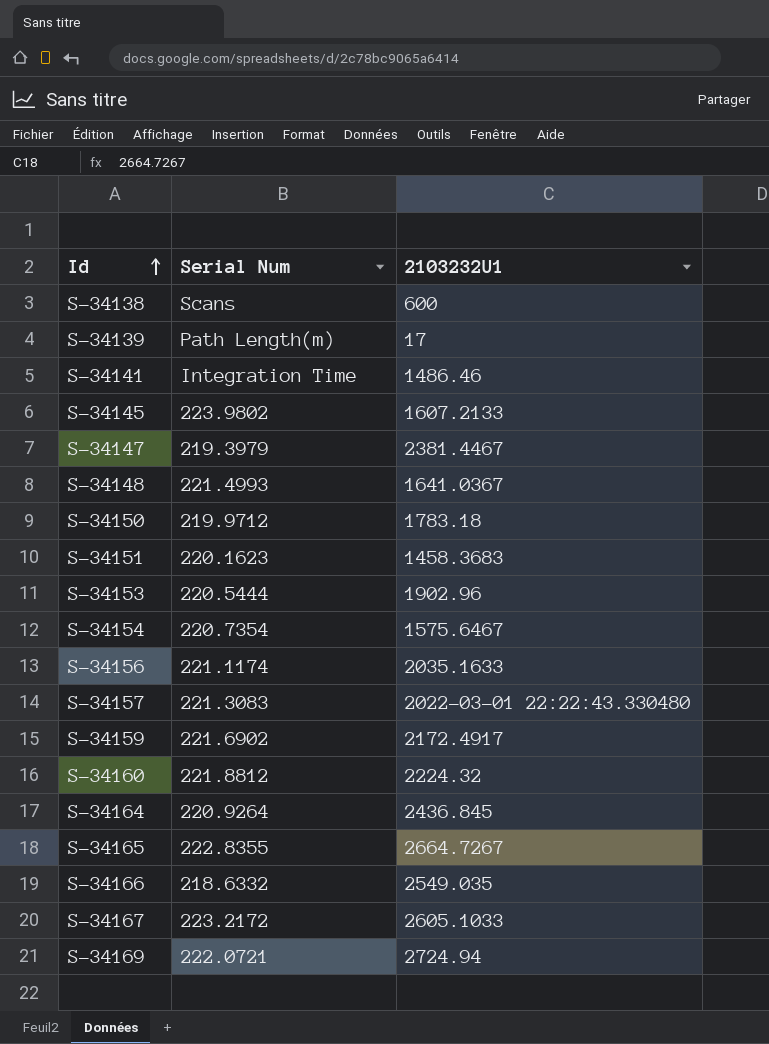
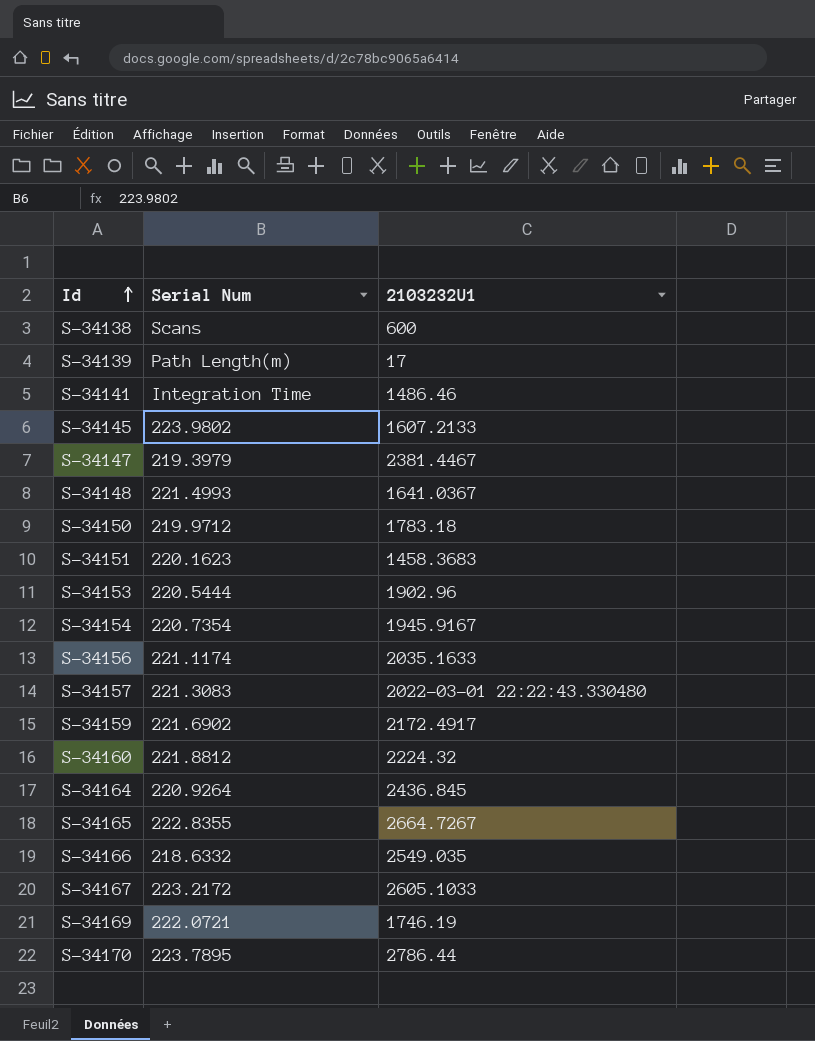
S-34154 | 2103232U1: 1575.6467 -> 1945.9167
S-34169 | 2103232U1: 2724.94 -> 1746.19
row S-34170: none -> 223.7895 | 2786.44

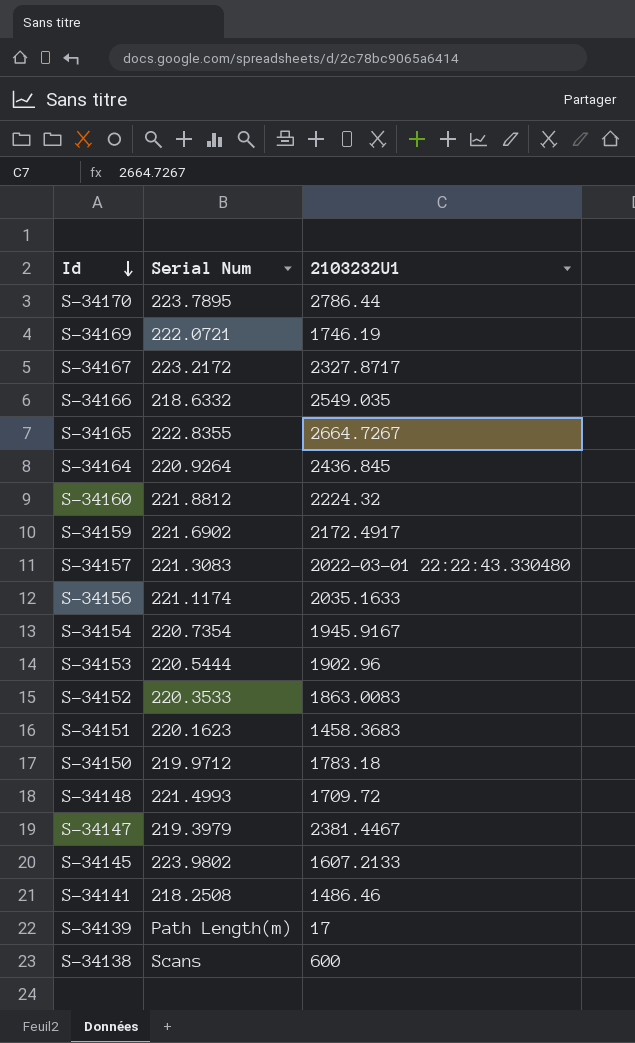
row order: Id ascending -> Id descending
S-34167 | 2103232U1: 2605.1033 -> 2327.8717
row S-34152: none -> 220.3533 | 1863.0083
S-34148 | 2103232U1: 1641.0367 -> 1709.72
S-34141 | Serial Num: Integration Time -> 218.2508

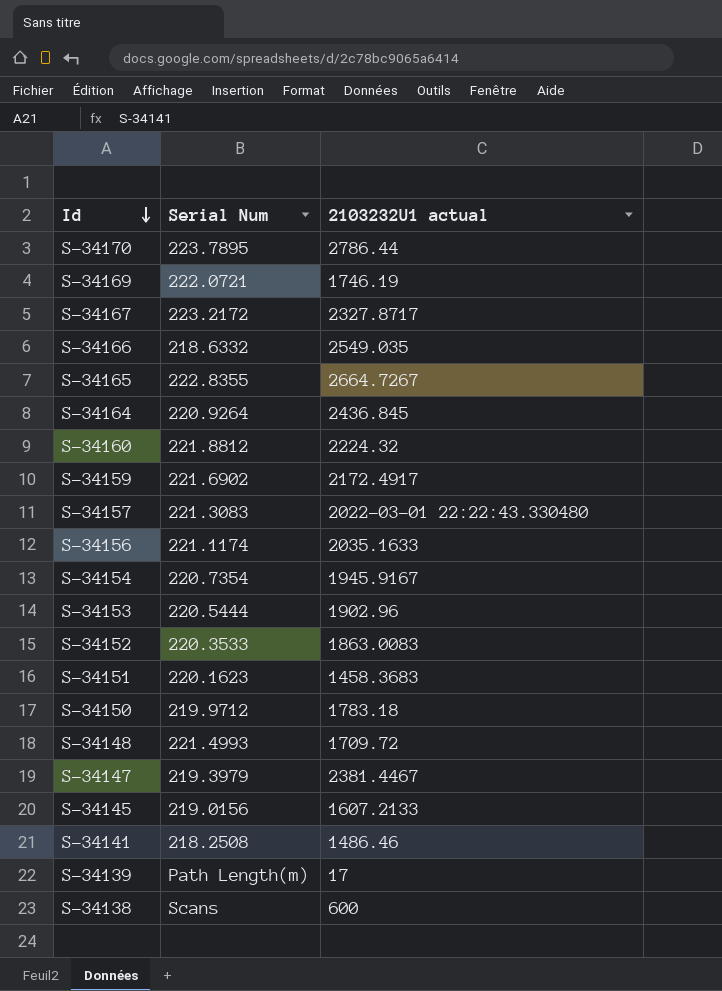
column name: 2103232U1 -> 2103232U1 actual
S-34145 | Serial Num: 223.9802 -> 219.0156

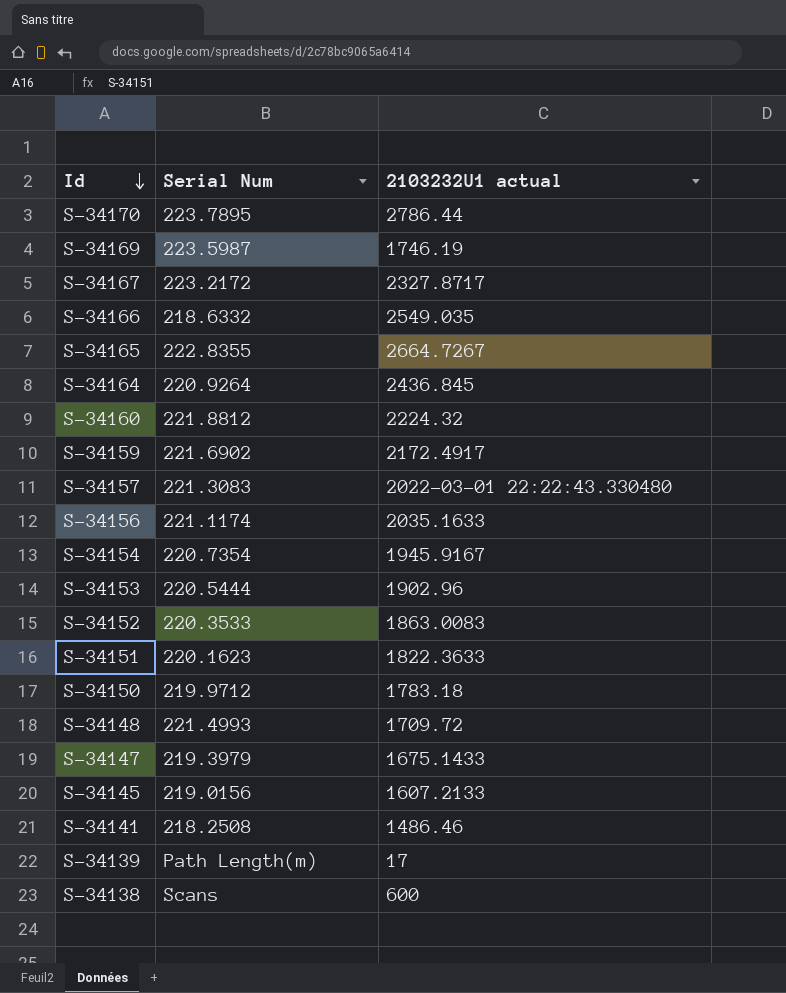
S-34169 | Serial Num: 222.0721 -> 223.5987
S-34151 | 2103232U1 actual: 1458.3683 -> 1822.3633
S-34147 | 2103232U1 actual: 2381.4467 -> 1675.1433

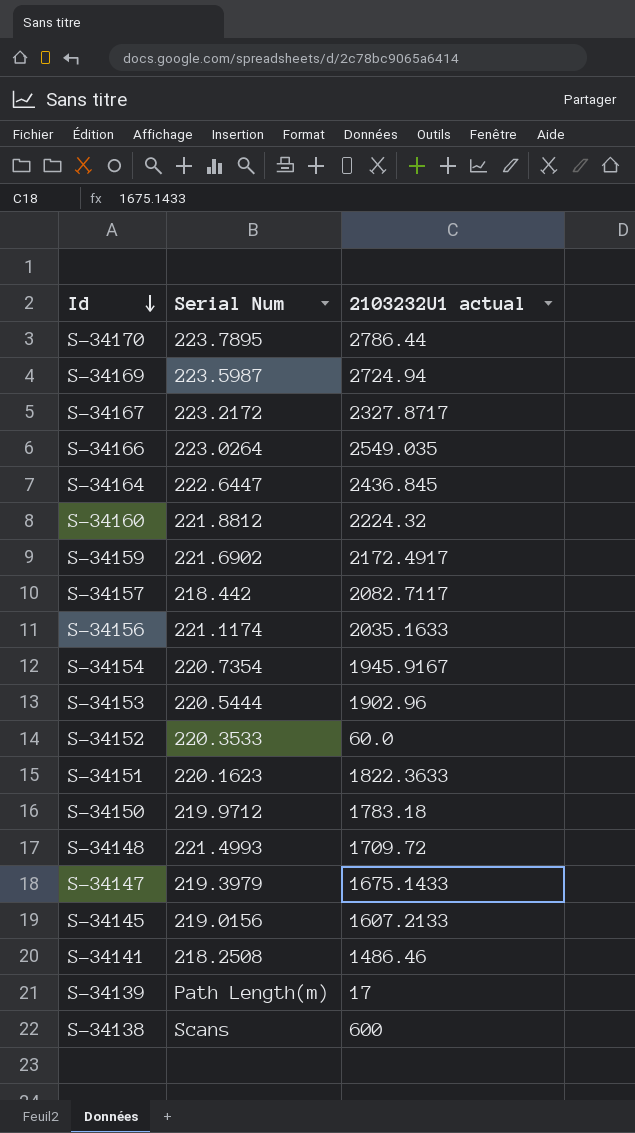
row S-34165: 222.8355 | 2664.7267 -> none
S-34169 | 2103232U1 actual: 1746.19 -> 2724.94
S-34166 | Serial Num: 218.6332 -> 223.0264
S-34164 | Serial Num: 220.9264 -> 222.6447
S-34157 | Serial Num: 221.3083 -> 218.442
S-34157 | 2103232U1 actual: 2022-03-01 22:22:43.330480 -> 2082.7117
S-34152 | 2103232U1 actual: 1863.0083 -> 60.0

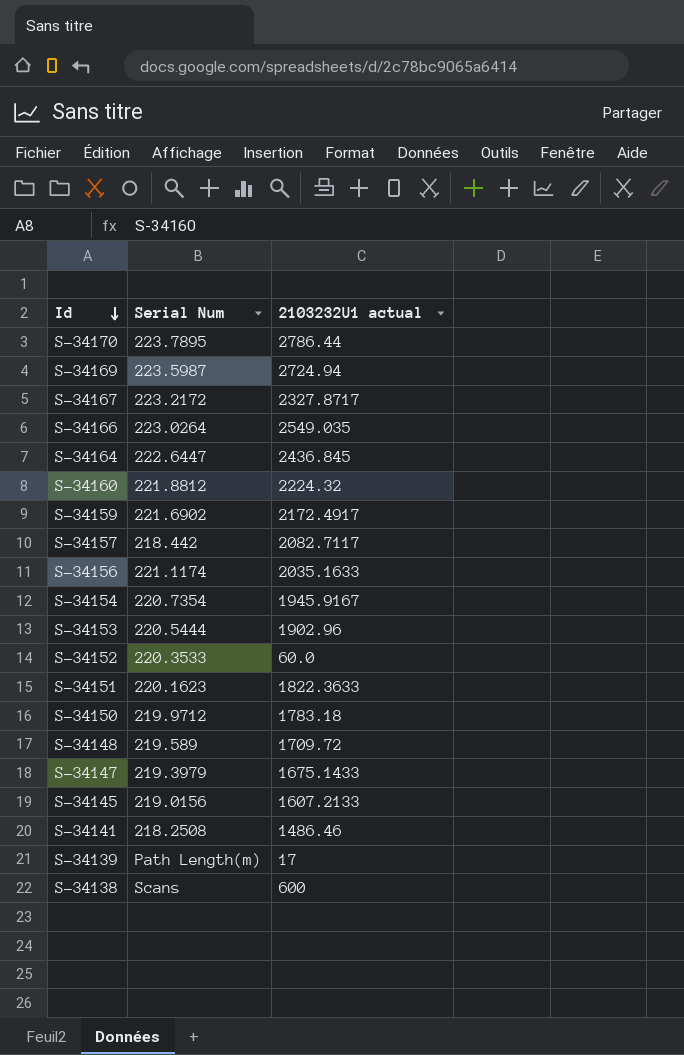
S-34148 | Serial Num: 221.4993 -> 219.589

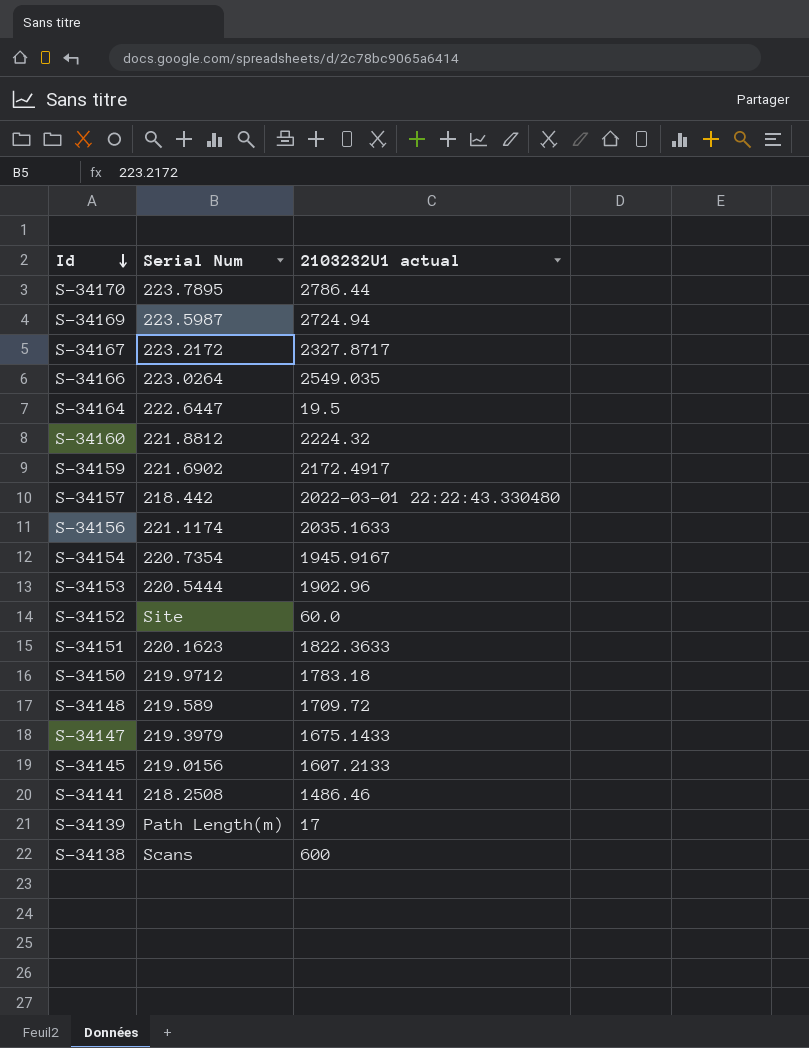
S-34164 | 2103232U1 actual: 2436.845 -> 19.5
S-34157 | 2103232U1 actual: 2082.7117 -> 2022-03-01 22:22:43.330480
S-34152 | Serial Num: 220.3533 -> Site

